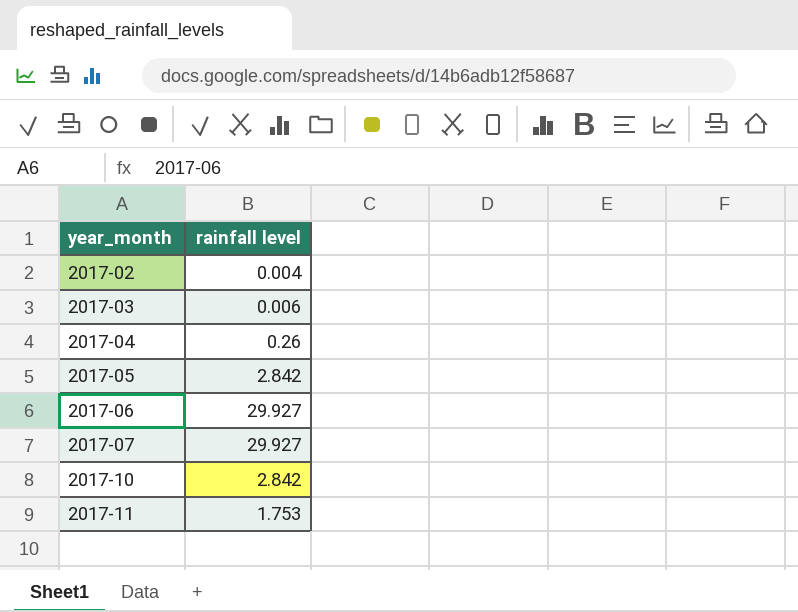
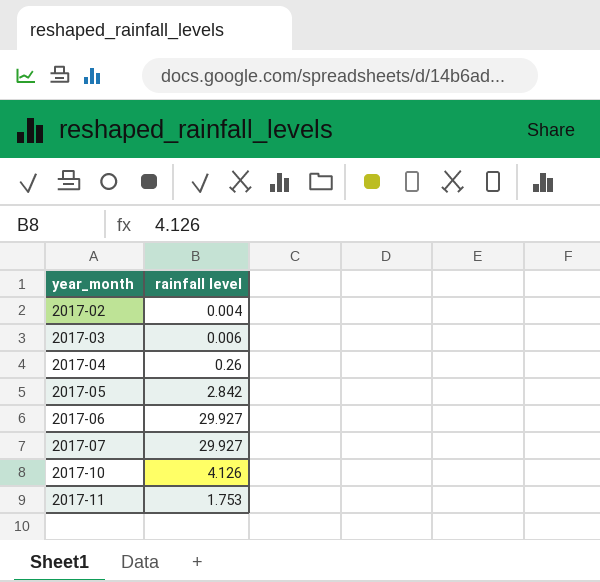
2017-10 | rainfall level: 2.842 -> 4.126

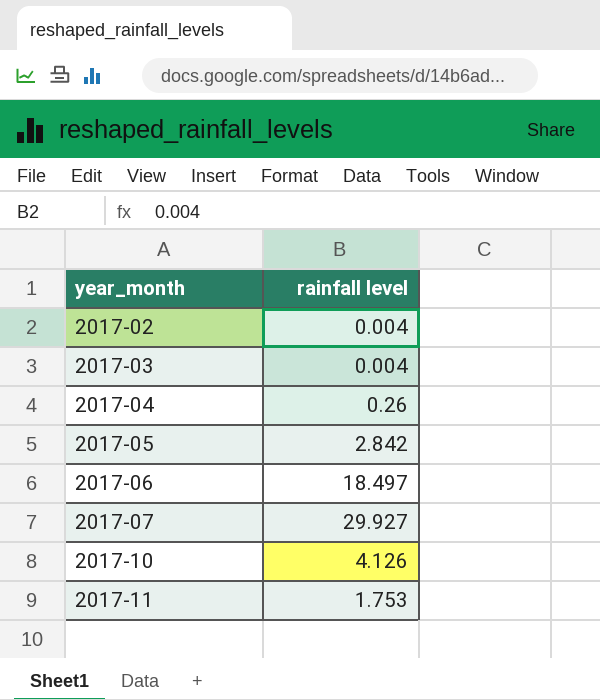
2017-03 | rainfall level: 0.006 -> 0.004
2017-06 | rainfall level: 29.927 -> 18.497

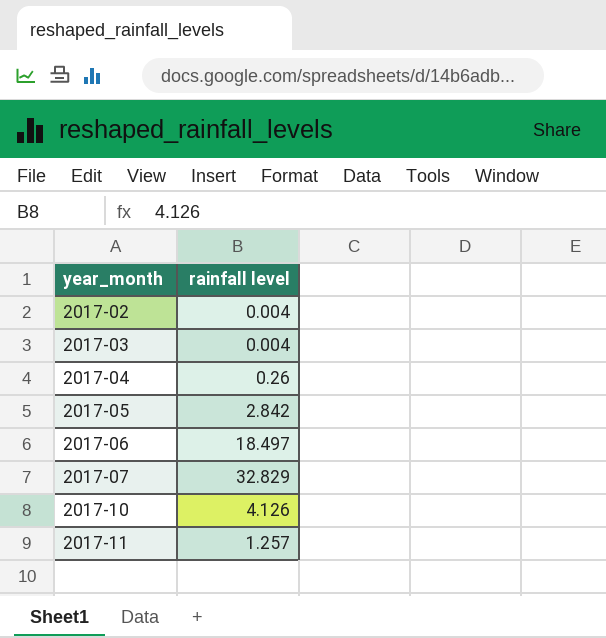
2017-07 | rainfall level: 29.927 -> 32.829
2017-11 | rainfall level: 1.753 -> 1.257

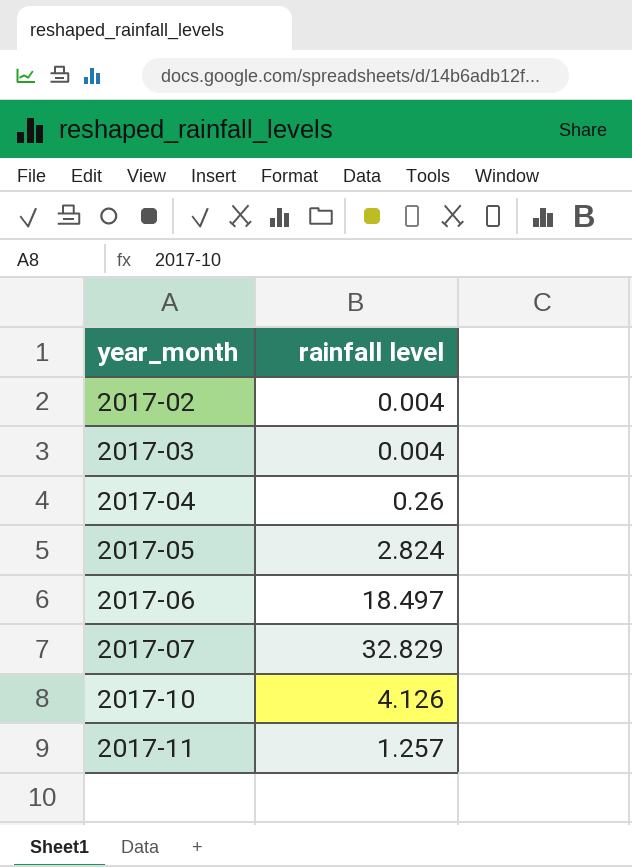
2017-05 | rainfall level: 2.842 -> 2.824

